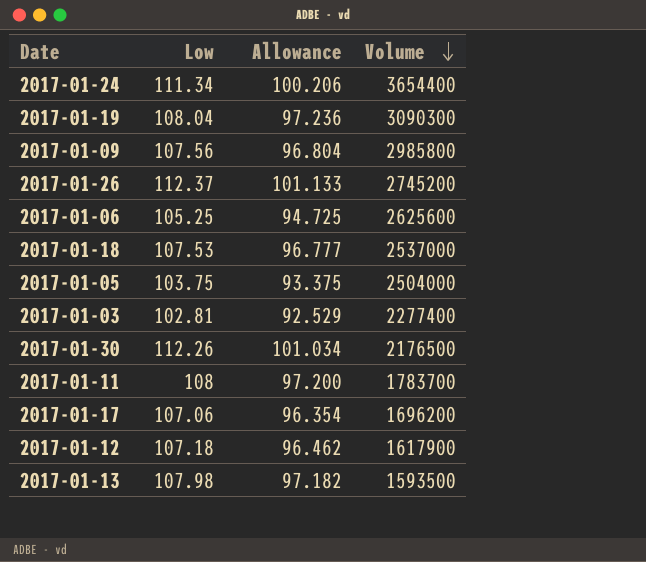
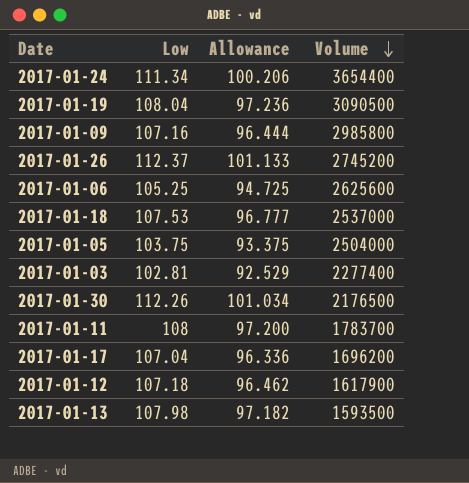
2017-01-19 | Volume: 3090300 -> 3090500
2017-01-09 | Low: 107.56 -> 107.16
2017-01-09 | Allowance: 96.804 -> 96.444
2017-01-17 | Low: 107.06 -> 107.04
2017-01-17 | Allowance: 96.354 -> 96.336

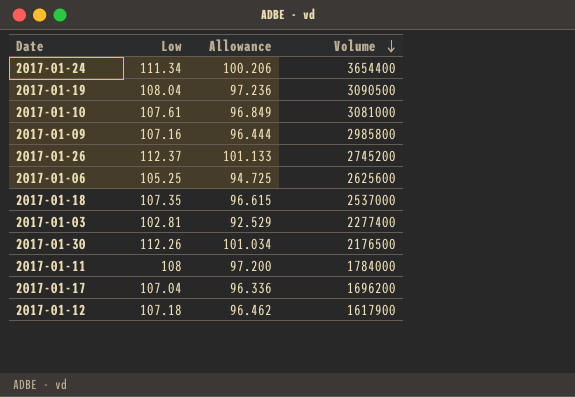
row 2017-01-05: 103.75 | 93.375 | 2504000 -> none
row 2017-01-13: 107.98 | 97.182 | 1593500 -> none
row 2017-01-10: none -> 107.61 | 96.849 | 3081000
2017-01-18 | Low: 107.53 -> 107.35
2017-01-18 | Allowance: 96.777 -> 96.615
2017-01-11 | Volume: 1783700 -> 1784000

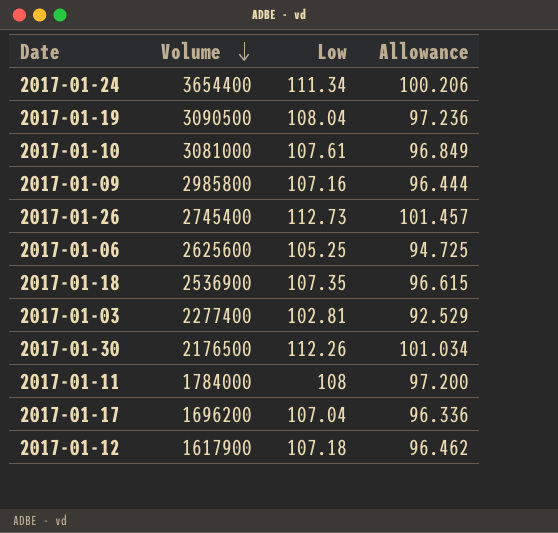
column Volume | position: 4 -> 2
2017-01-26 | Volume: 2745200 -> 2745400
2017-01-26 | Low: 112.37 -> 112.73
2017-01-26 | Allowance: 101.133 -> 101.457
2017-01-18 | Volume: 2537000 -> 2536900

